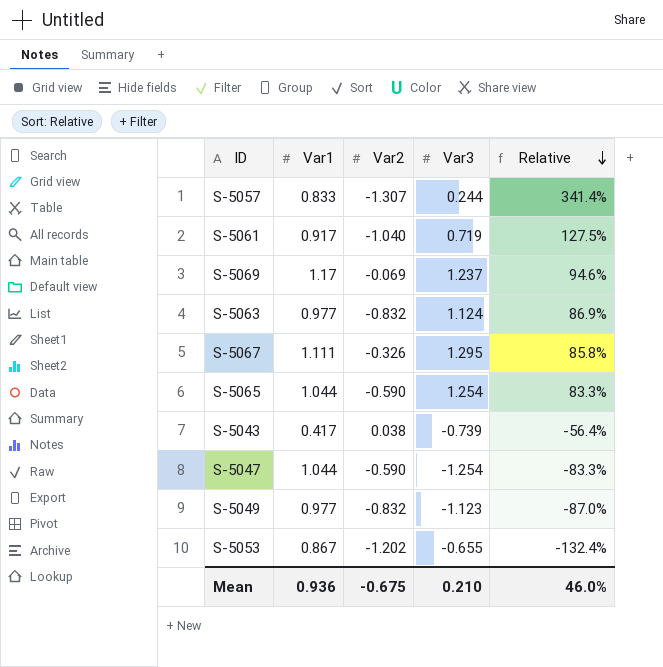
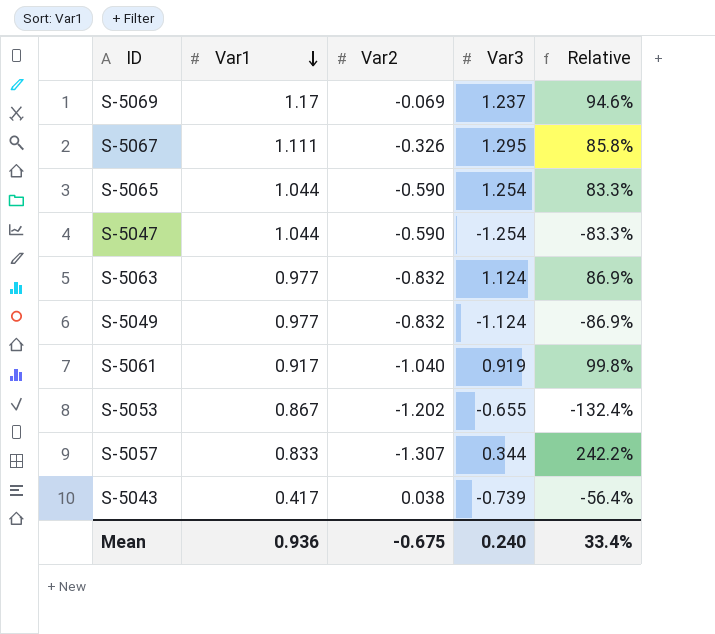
row order: Relative descending -> Var1 descending
S-5049 | Var3: -1.123 -> -1.124
S-5049 | Relative: -87.0% -> -86.9%
S-5061 | Var3: 0.719 -> 0.919
S-5061 | Relative: 127.5% -> 99.8%
S-5057 | Var3: 0.244 -> 0.344
S-5057 | Relative: 341.4% -> 242.2%
Mean | Var3: 0.210 -> 0.240
Mean | Relative: 46.0% -> 33.4%

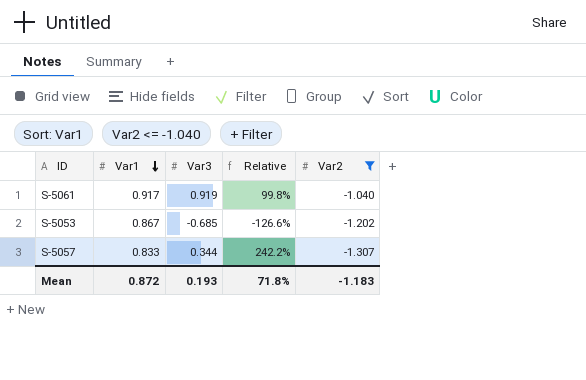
filter: none -> Var2 <= -1.040
column Var2 | position: 3 -> 5
S-5053 | Var3: -0.655 -> -0.685
S-5053 | Relative: -132.4% -> -126.6%
Mean | Var1: 0.936 -> 0.872
Mean | Var3: 0.240 -> 0.193
Mean | Relative: 33.4% -> 71.8%
Mean | Var2: -0.675 -> -1.183

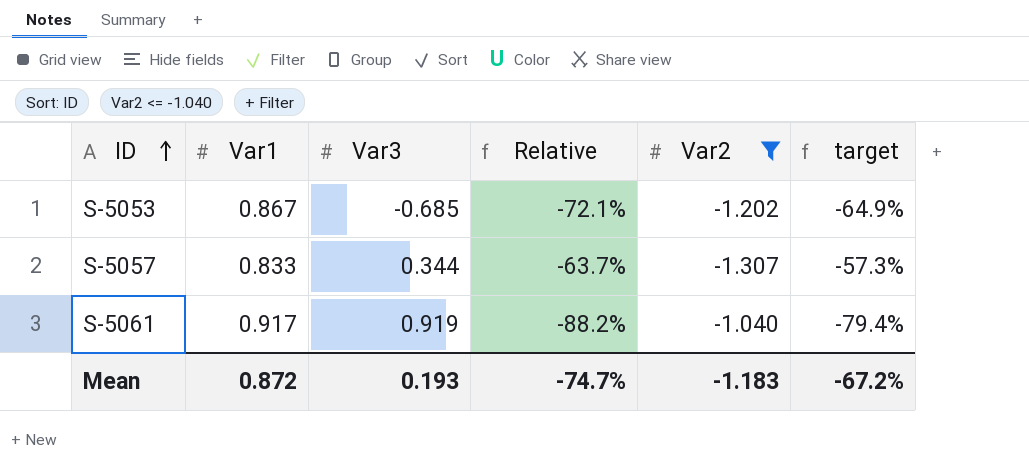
row order: Var1 descending -> ID ascending
column Relative | formula: [Var1] / [Var3] -> [Var1] / [Var2]
column target | formula: none -> [Relative] * 0.9
Mean | Relative: 71.8% -> -74.7%

